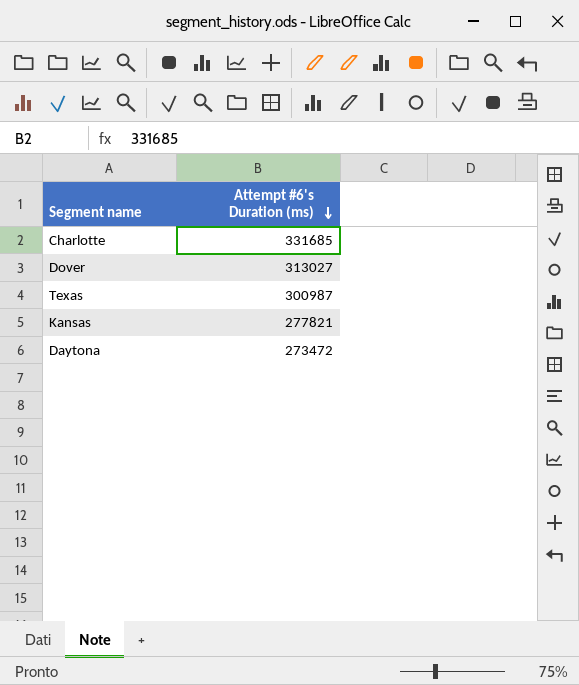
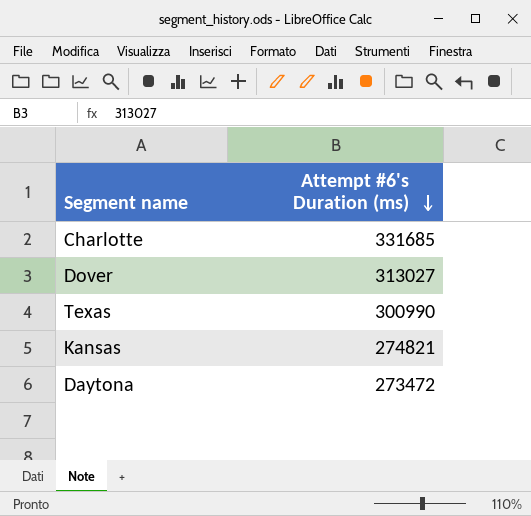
Texas | Attempt #6's Duration (ms): 300987 -> 300990
Kansas | Attempt #6's Duration (ms): 277821 -> 274821

